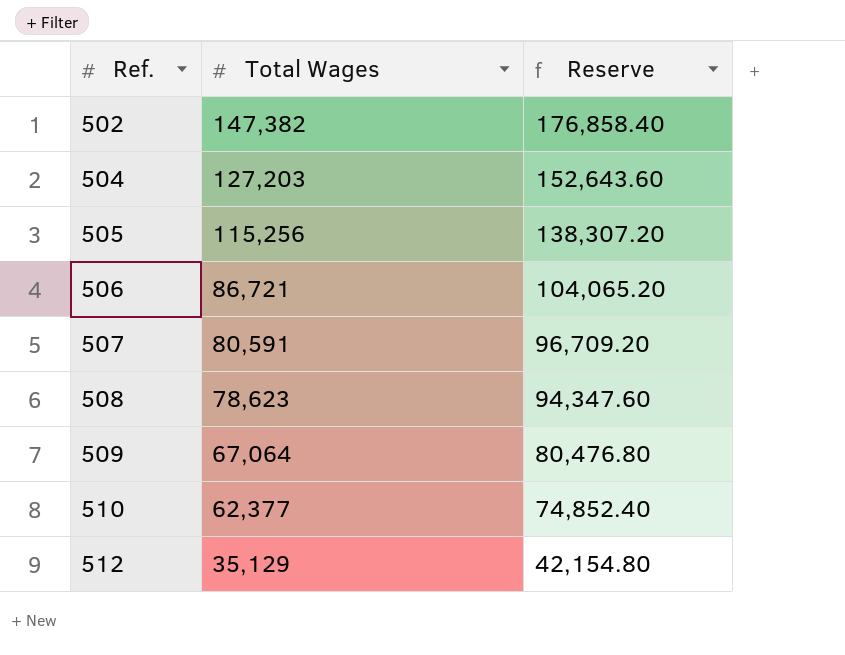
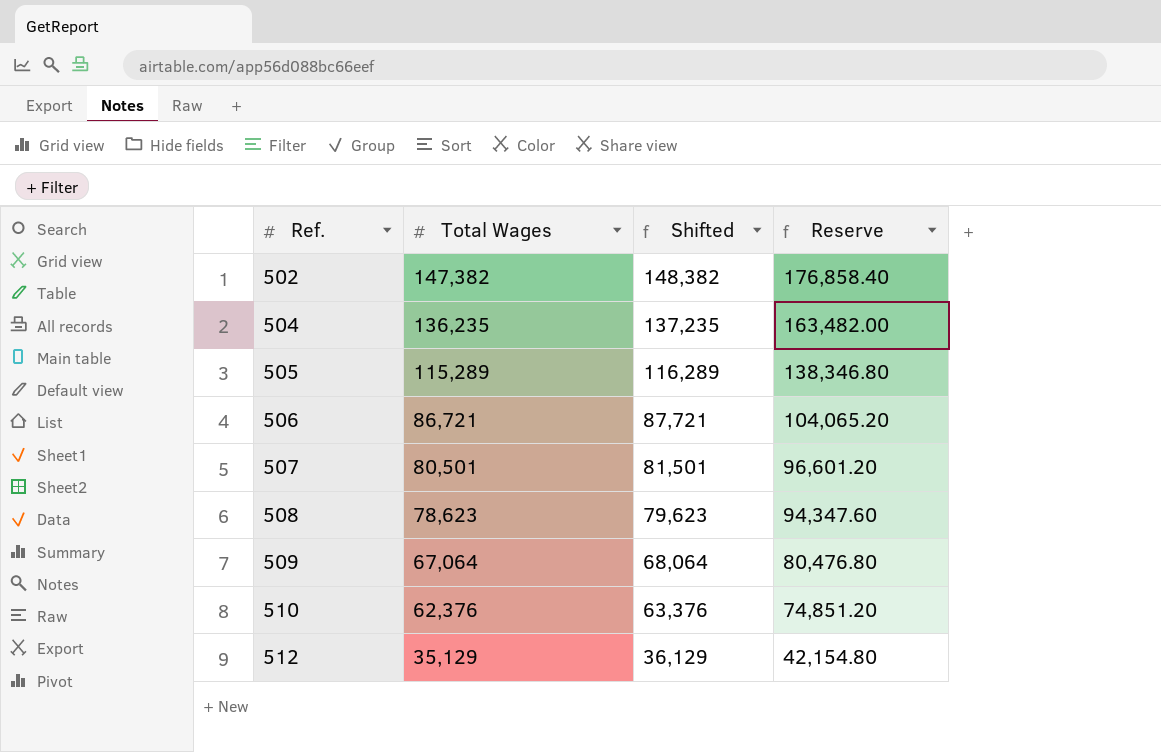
column Shifted | formula: none -> [Total Wages] + 1000
504 | Total Wages: 127,203 -> 136,235
504 | Reserve: 152,643.60 -> 163,482.00
505 | Total Wages: 115,256 -> 115,289
505 | Reserve: 138,307.20 -> 138,346.80
507 | Total Wages: 80,591 -> 80,501
507 | Reserve: 96,709.20 -> 96,601.20
510 | Total Wages: 62,377 -> 62,376
510 | Reserve: 74,852.40 -> 74,851.20

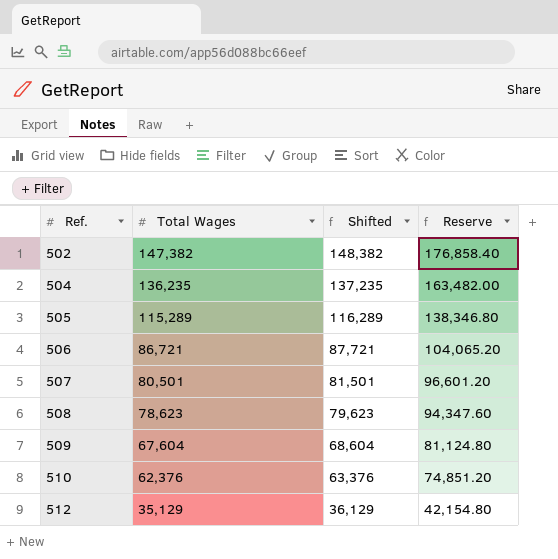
509 | Total Wages: 67,064 -> 67,604
509 | Shifted: 68,064 -> 68,604
509 | Reserve: 80,476.80 -> 81,124.80

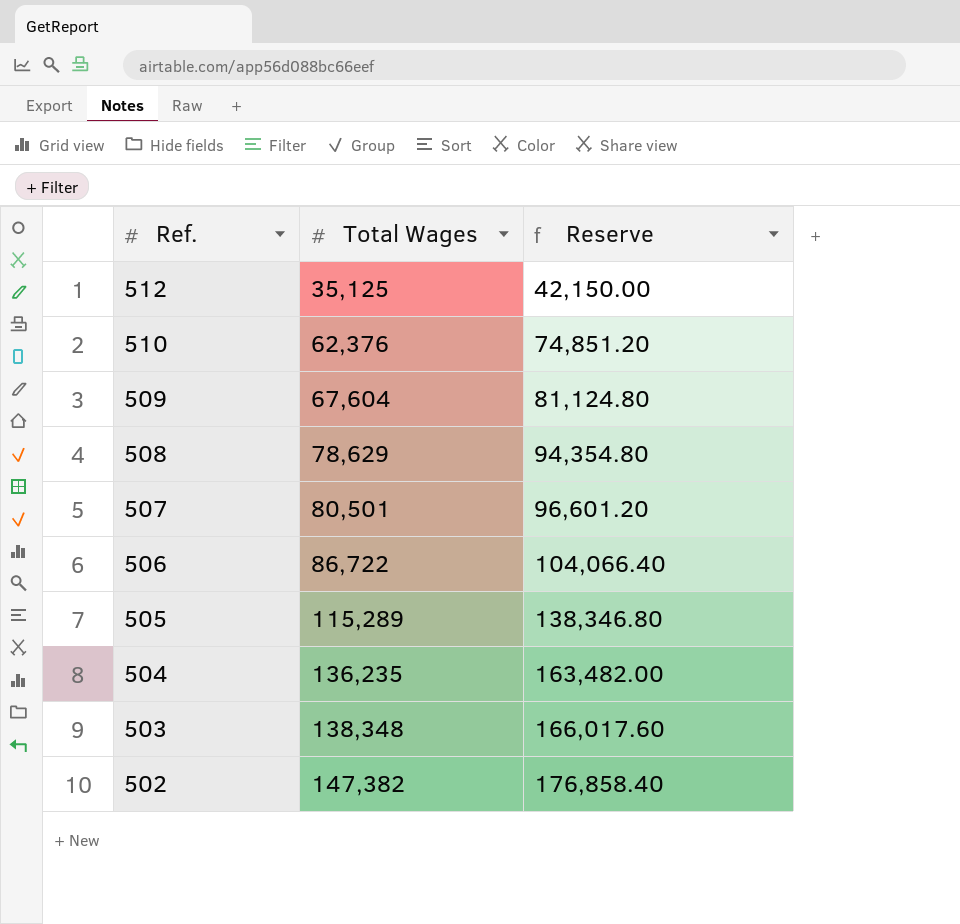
row order: Ref. ascending -> Ref. descending
column Shifted | formula: [Total Wages] + 1000 -> none
512 | Total Wages: 35,129 -> 35,125
512 | Reserve: 42,154.80 -> 42,150.00
508 | Total Wages: 78,623 -> 78,629
508 | Reserve: 94,347.60 -> 94,354.80
506 | Total Wages: 86,721 -> 86,722
506 | Reserve: 104,065.20 -> 104,066.40
row 503: none -> 138,348 | 166,017.60

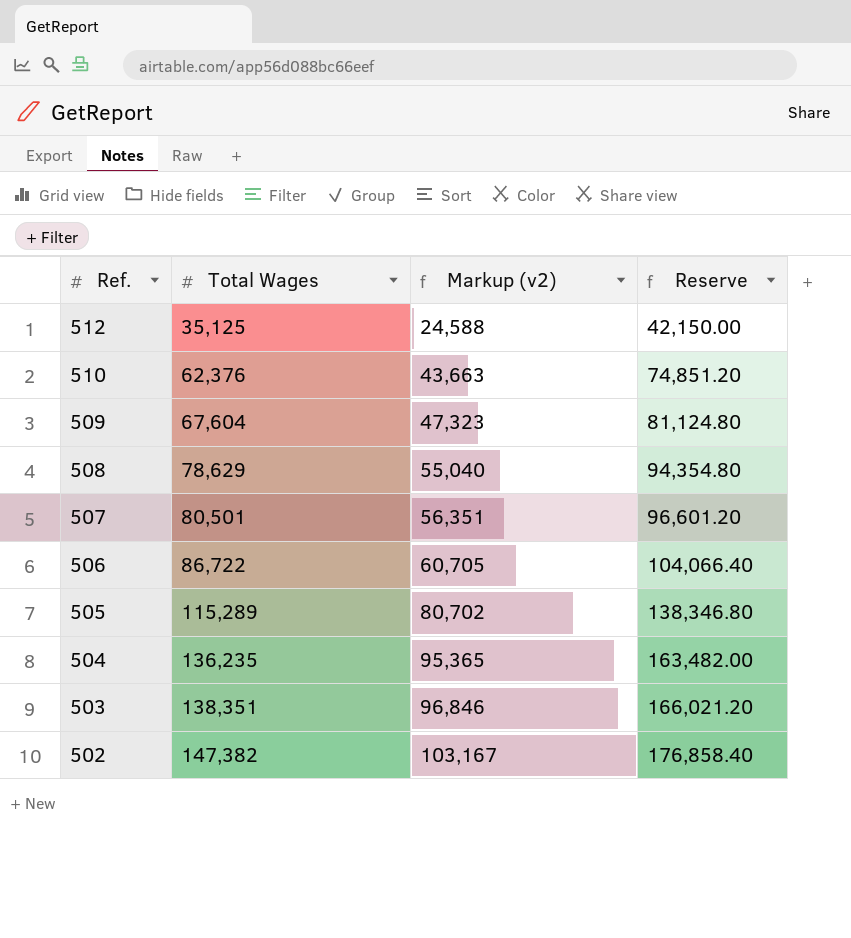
column Markup (v2) | formula: none -> [Total Wages] * 0.7
503 | Total Wages: 138,348 -> 138,351
503 | Reserve: 166,017.60 -> 166,021.20

